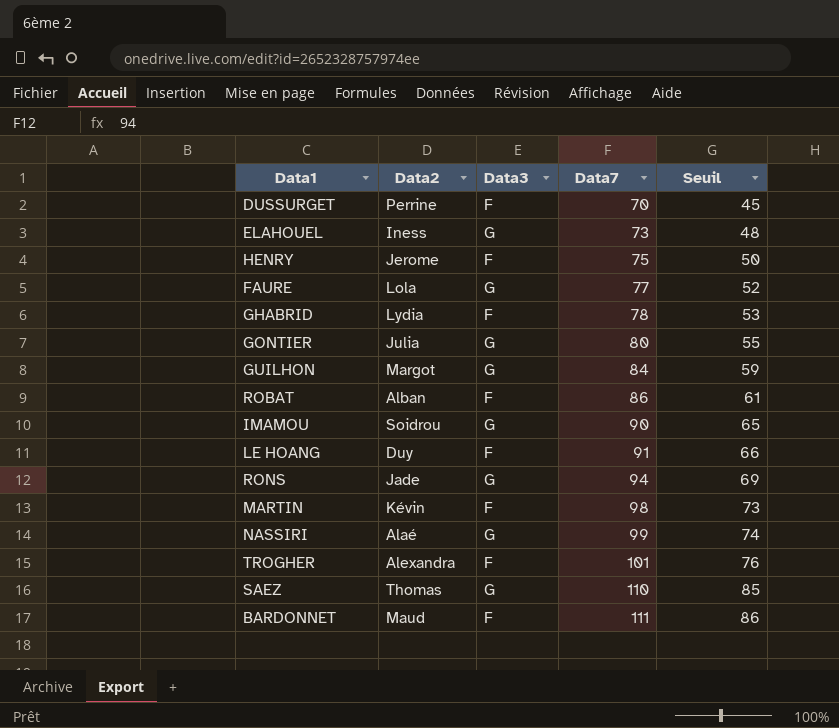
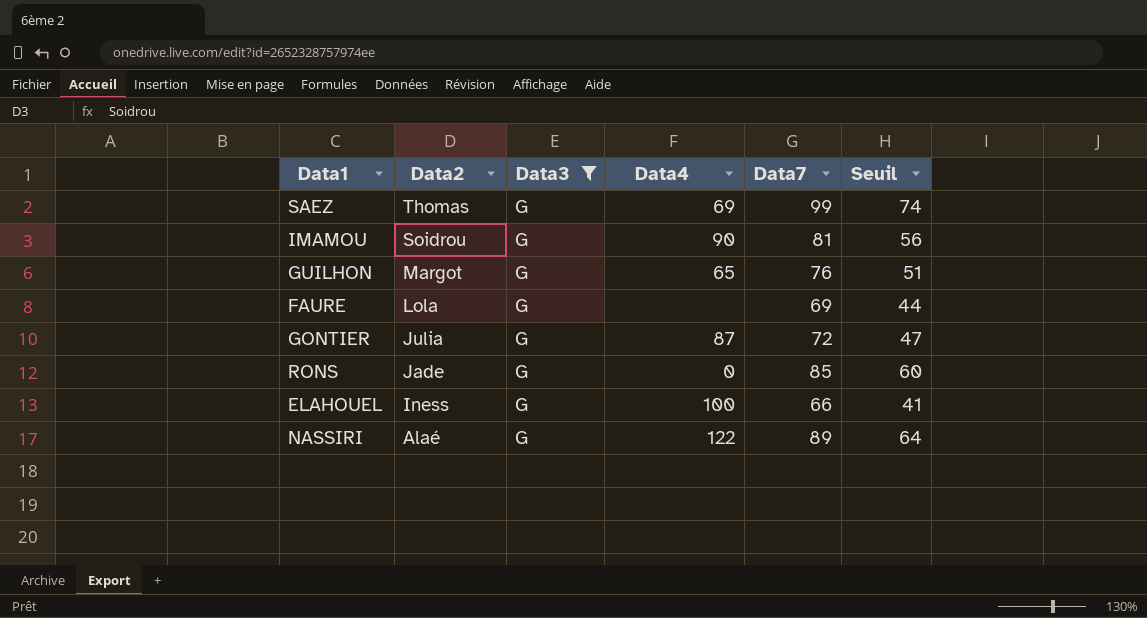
filter: none -> Data3 = G
row order: Data7 ascending -> Data2 descending
column Data4 | position: none -> 4
SAEZ | Data7: 110 -> 99
SAEZ | Seuil: 85 -> 74
IMAMOU | Data7: 90 -> 81
IMAMOU | Seuil: 65 -> 56
GUILHON | Data7: 84 -> 76
GUILHON | Seuil: 59 -> 51
FAURE | Data7: 77 -> 69
FAURE | Seuil: 52 -> 44
GONTIER | Data7: 80 -> 72
GONTIER | Seuil: 55 -> 47
RONS | Data7: 94 -> 85
RONS | Seuil: 69 -> 60
ELAHOUEL | Data7: 73 -> 66
ELAHOUEL | Seuil: 48 -> 41
NASSIRI | Data7: 99 -> 89
NASSIRI | Seuil: 74 -> 64

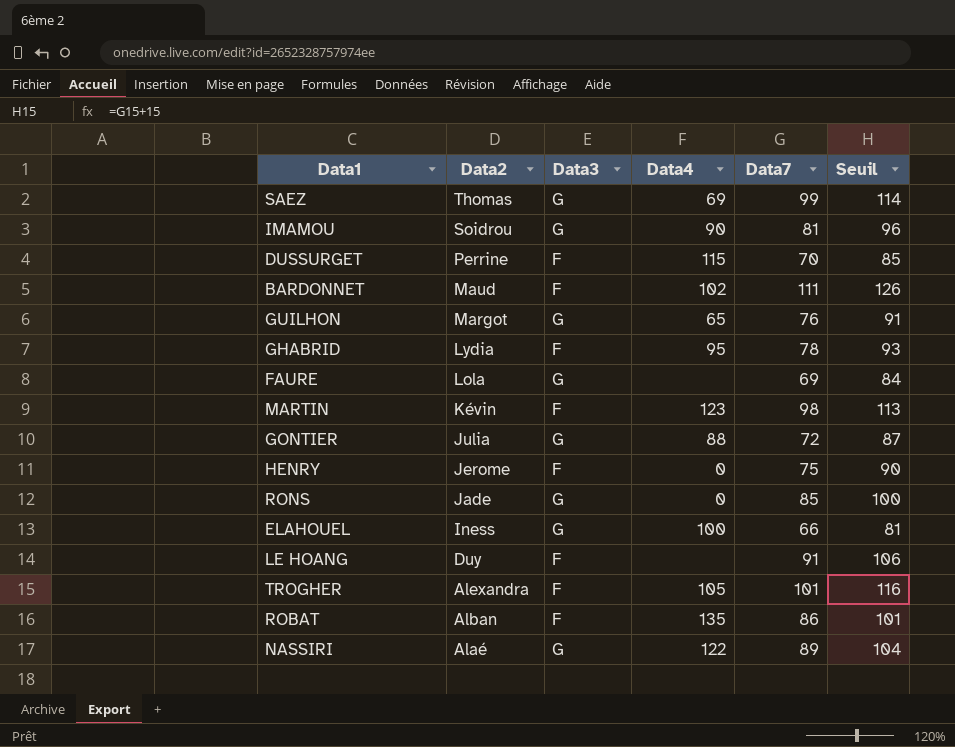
filter: Data3 = G -> none
column Seuil | formula: [Data7] - 25 -> [Data7] + 15
GONTIER | Data4: 87 -> 88

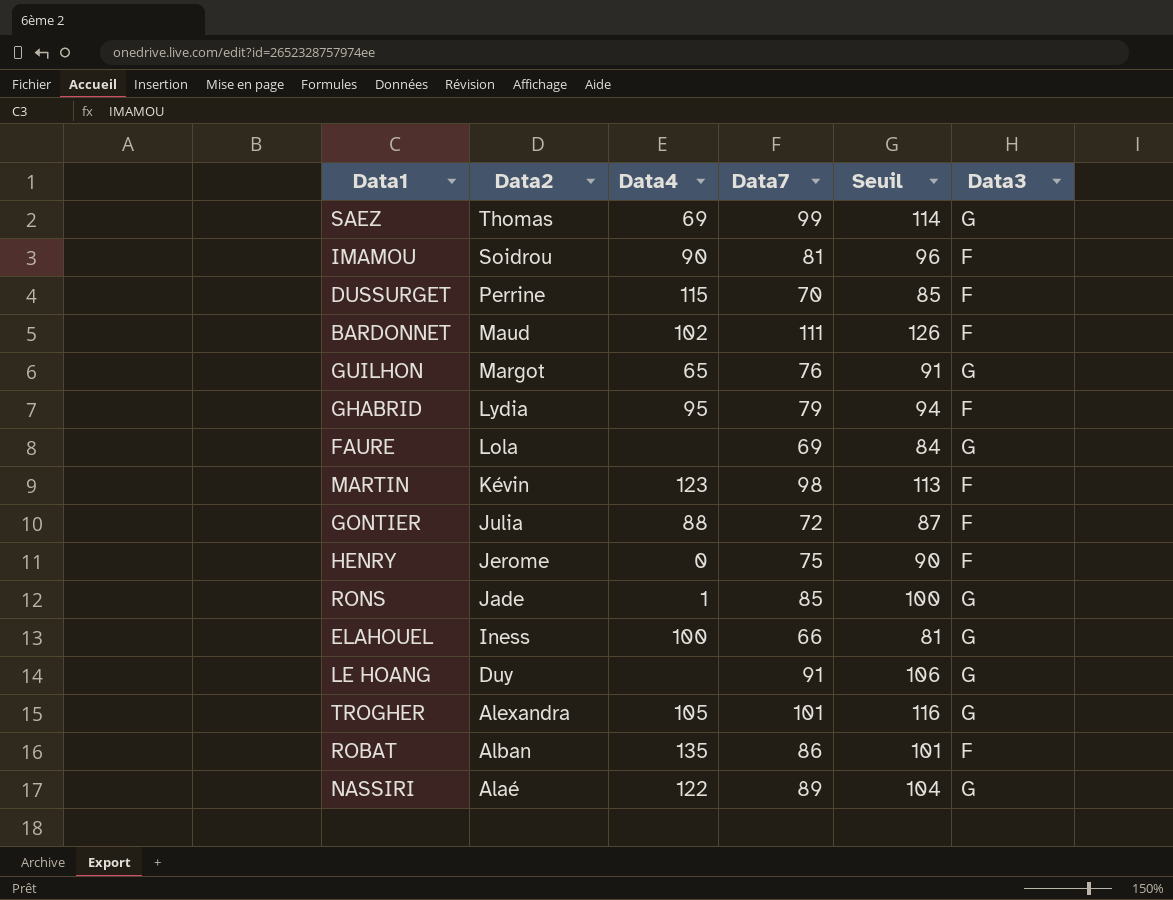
column Data3 | position: 3 -> 6
IMAMOU | Data3: G -> F
GHABRID | Data7: 78 -> 79
GHABRID | Seuil: 93 -> 94
GONTIER | Data3: G -> F
RONS | Data4: 0 -> 1
LE HOANG | Data3: F -> G
TROGHER | Data3: F -> G

